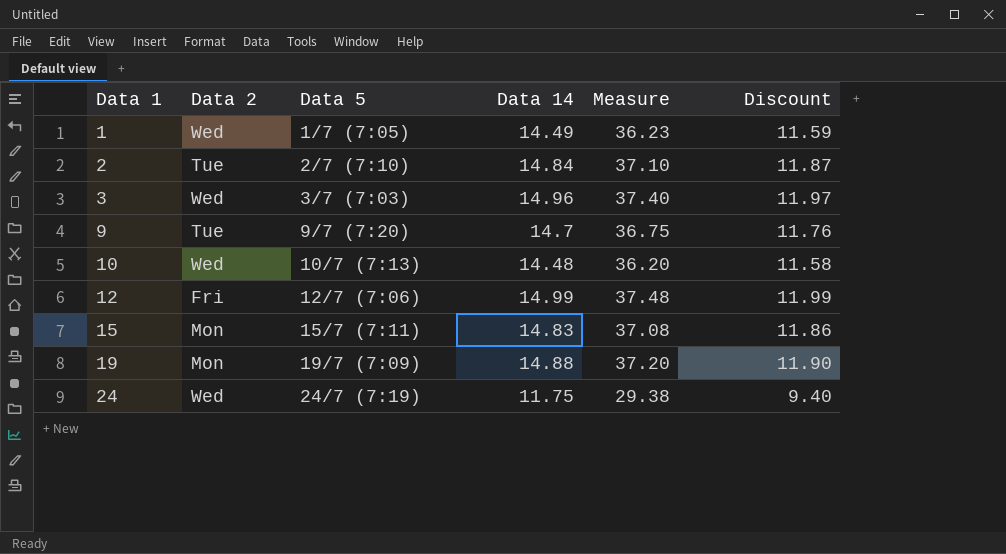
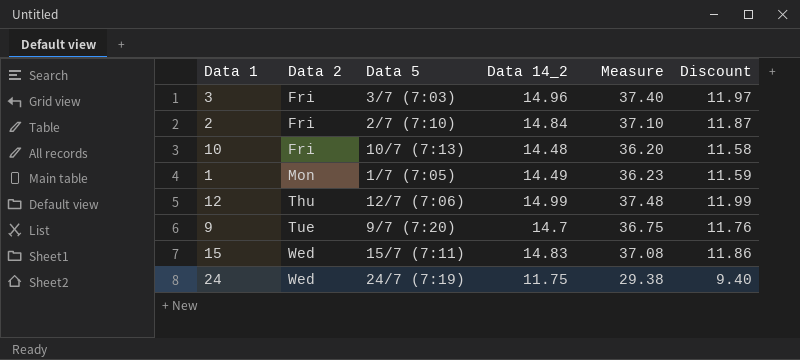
row order: Data 1 ascending -> Data 2 ascending
column name: Data 14 -> Data 14_2
row 19: Mon | 19/7 (7:09) | 14.88 | 37.20 | 11.90 -> none
3 | Data 2: Wed -> Fri
2 | Data 2: Tue -> Fri
10 | Data 2: Wed -> Fri
1 | Data 2: Wed -> Mon
12 | Data 2: Fri -> Thu
15 | Data 2: Mon -> Wed

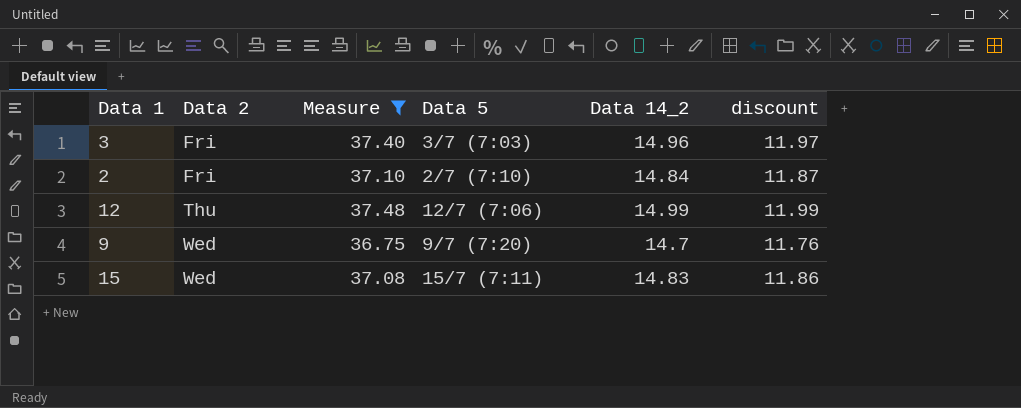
filter: none -> Measure >= 36.75
column Measure | position: 5 -> 3
column name: Discount -> discount
9 | Data 2: Tue -> Wed

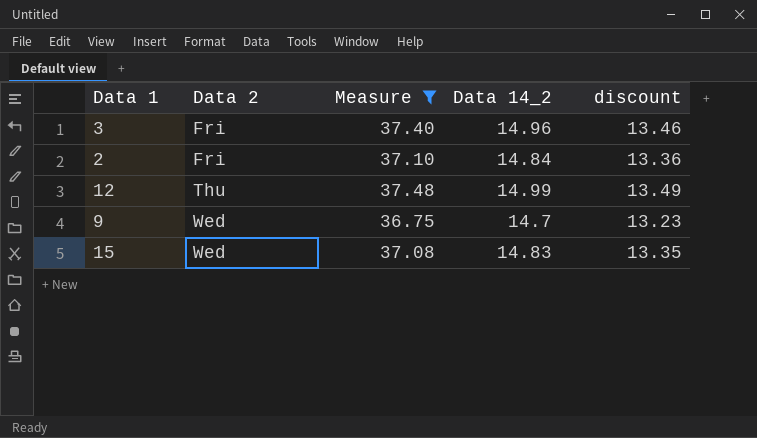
column Data 5 | position: 4 -> none
column discount | formula: [Data 14_2] * 0.8 -> [Data 14_2] * 0.9

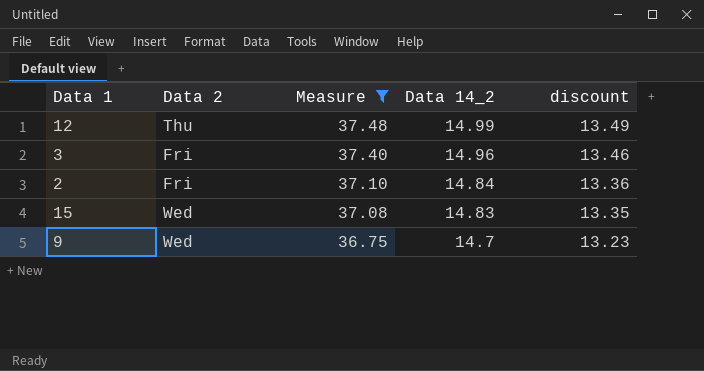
row order: Data 2 ascending -> Measure descending

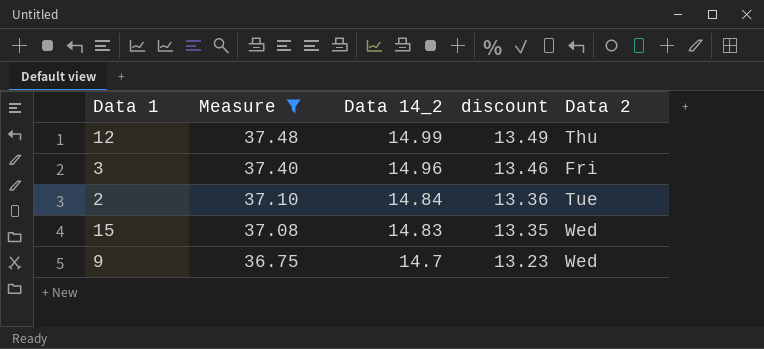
column Data 2 | position: 2 -> 5
2 | Data 2: Fri -> Tue

